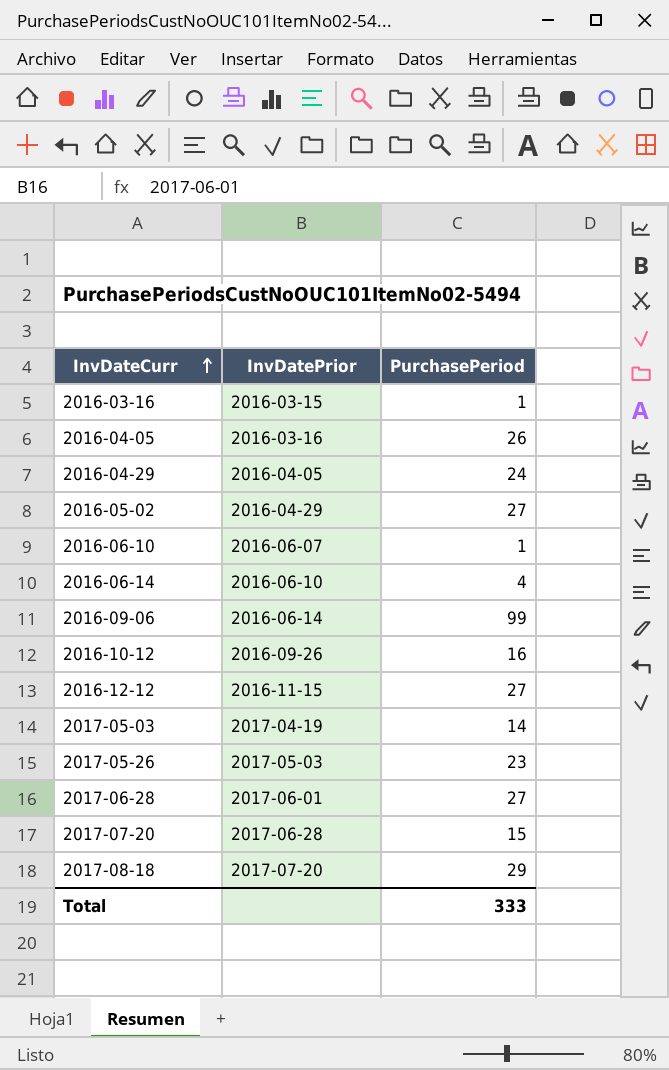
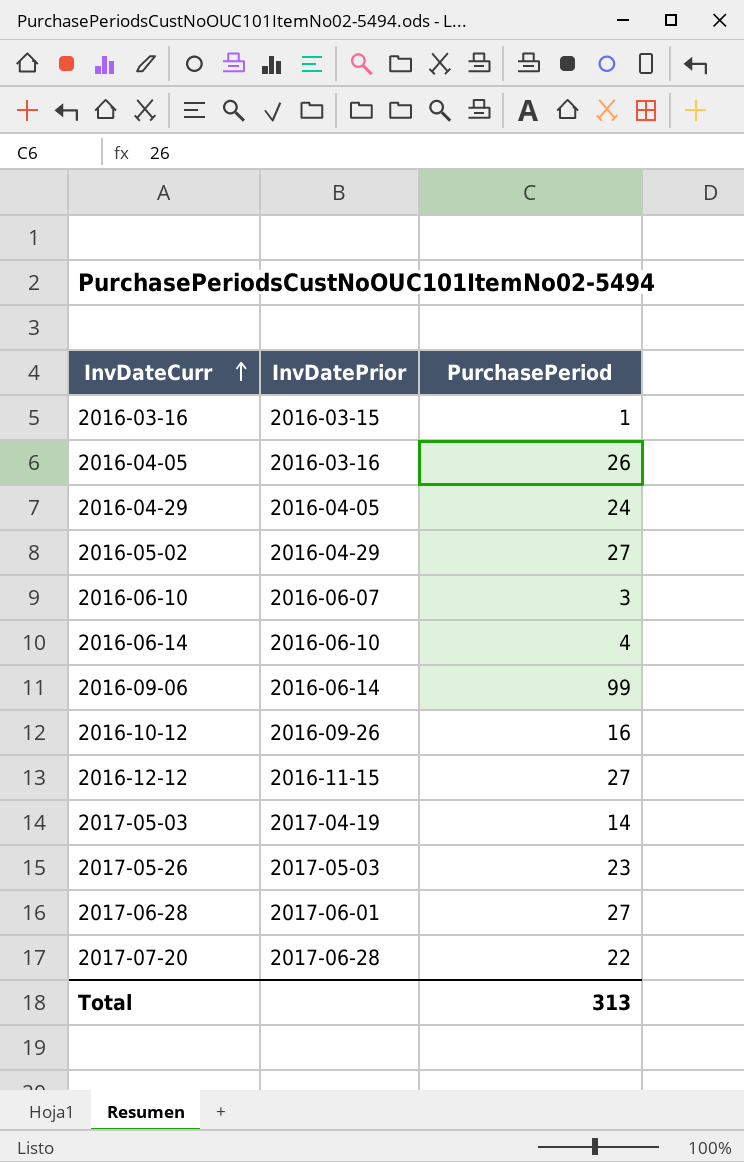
row 2017-08-18: 2017-07-20 | 29 -> none
2016-06-10 | PurchasePeriod: 1 -> 3
2017-07-20 | PurchasePeriod: 15 -> 22
Total | PurchasePeriod: 333 -> 313

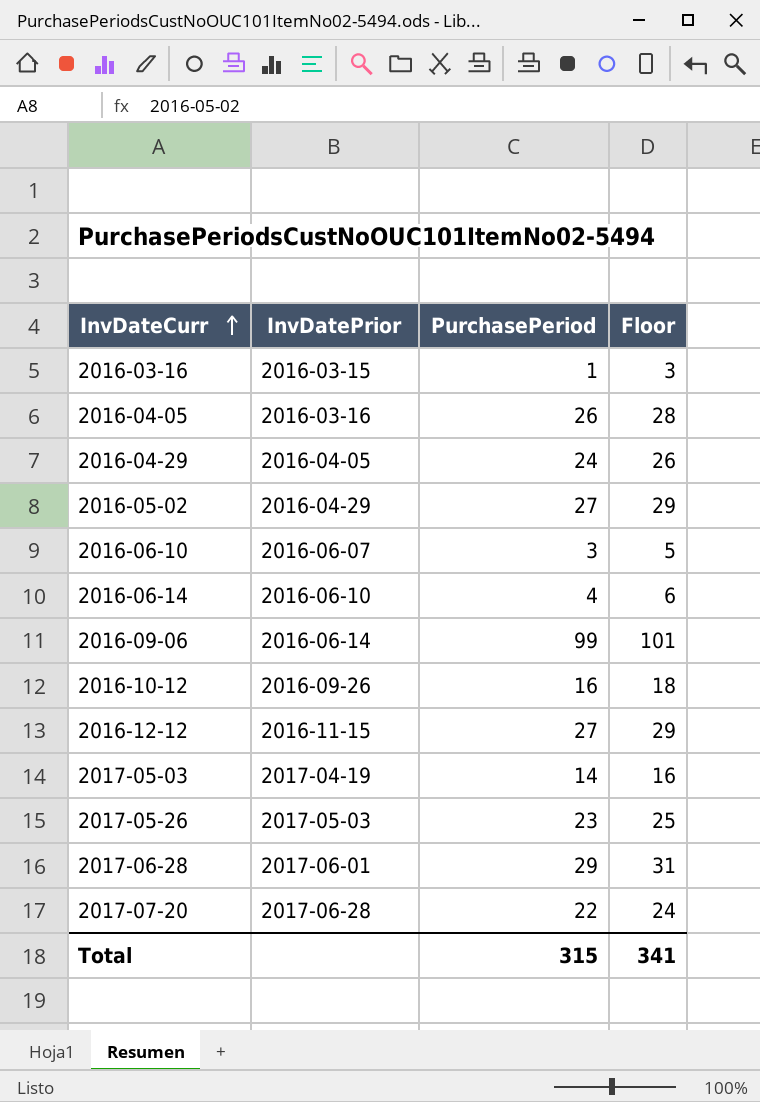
column Floor | formula: none -> [PurchasePeriod] + 2
2017-06-28 | PurchasePeriod: 27 -> 29
Total | PurchasePeriod: 313 -> 315

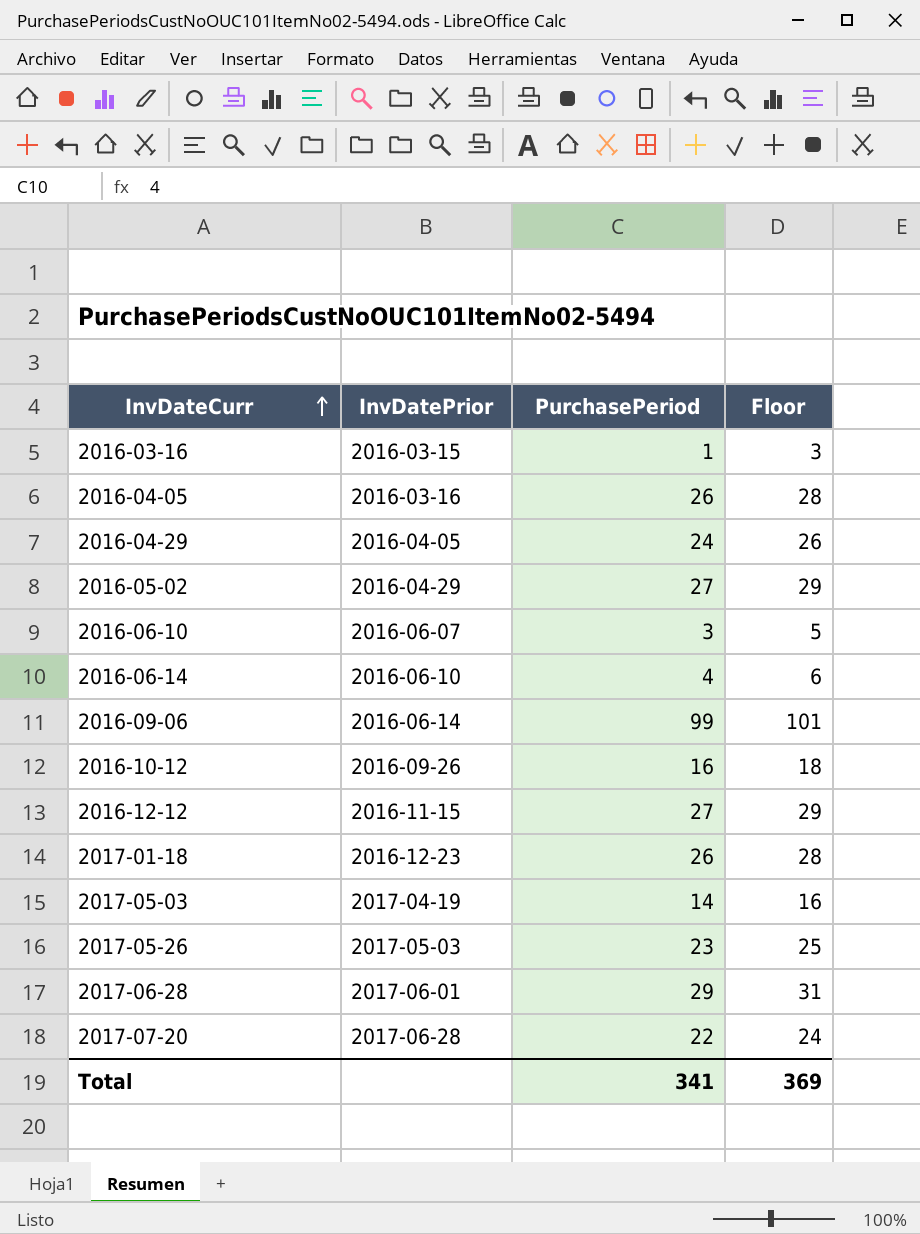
row 2017-01-18: none -> 2016-12-23 | 26 | 28
Total | PurchasePeriod: 315 -> 341
Total | Floor: 341 -> 369

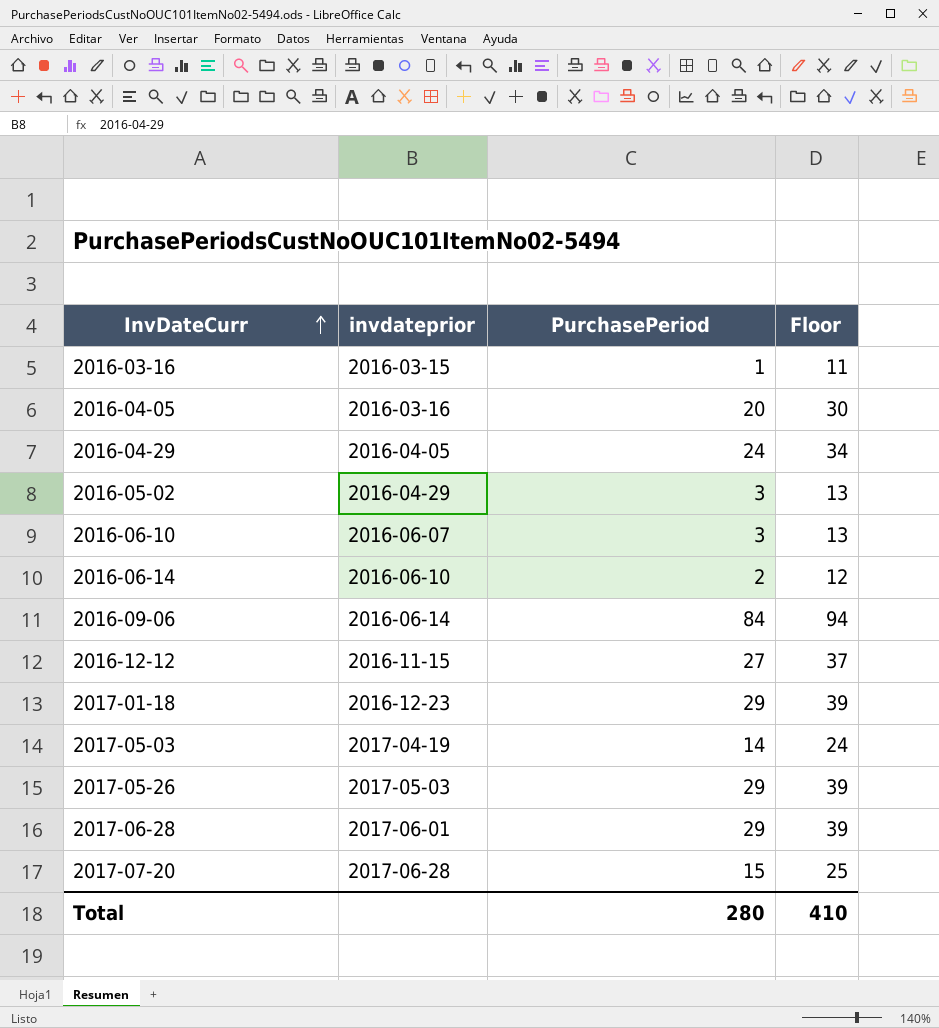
column name: InvDatePrior -> invdateprior
column Floor | formula: [PurchasePeriod] + 2 -> [PurchasePeriod] + 10
row 2016-10-12: 2016-09-26 | 16 | 18 -> none
2016-04-05 | PurchasePeriod: 26 -> 20
2016-05-02 | PurchasePeriod: 27 -> 3
2016-06-14 | PurchasePeriod: 4 -> 2
2016-09-06 | PurchasePeriod: 99 -> 84
2017-01-18 | PurchasePeriod: 26 -> 29
2017-05-26 | PurchasePeriod: 23 -> 29
2017-07-20 | PurchasePeriod: 22 -> 15
Total | PurchasePeriod: 341 -> 280
Total | Floor: 369 -> 410

